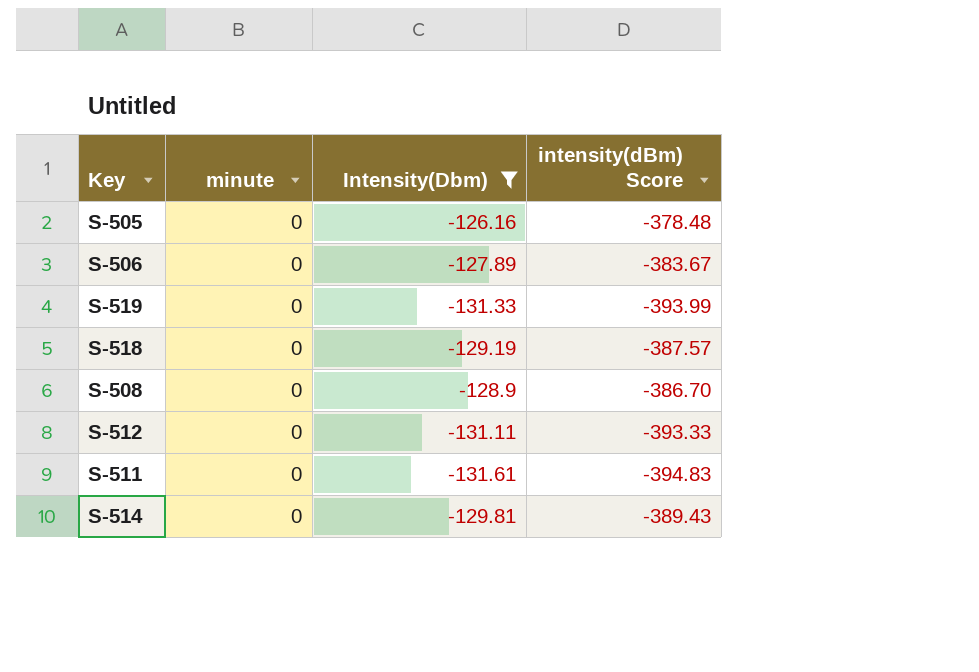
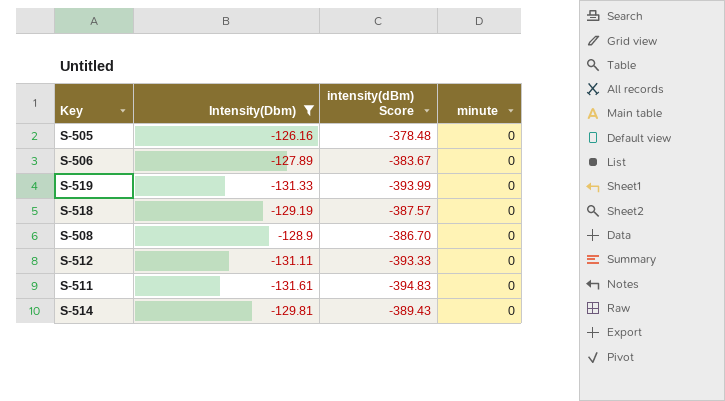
column minute | position: 2 -> 4

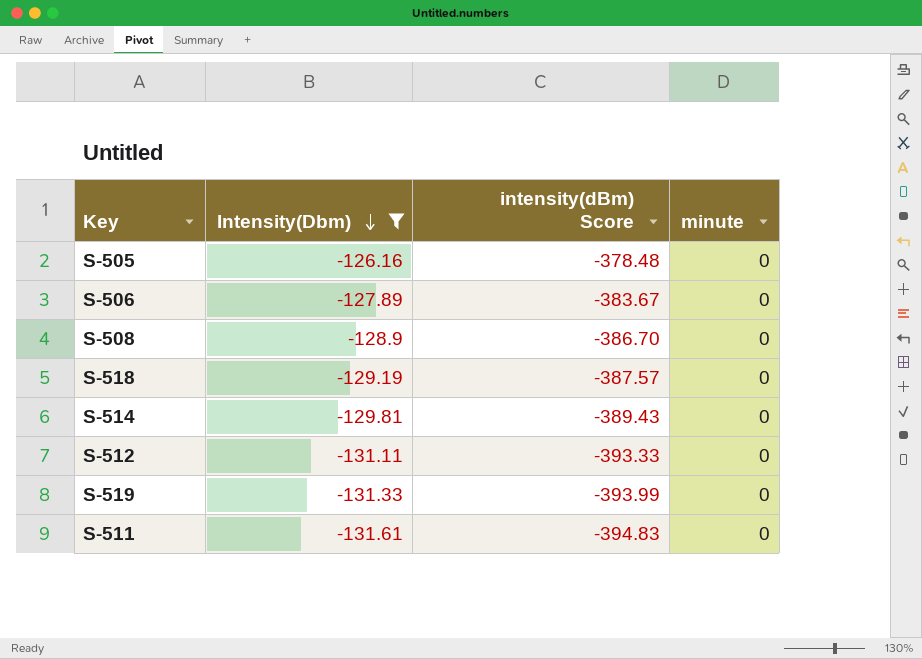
row order: none -> Intensity(Dbm) descending

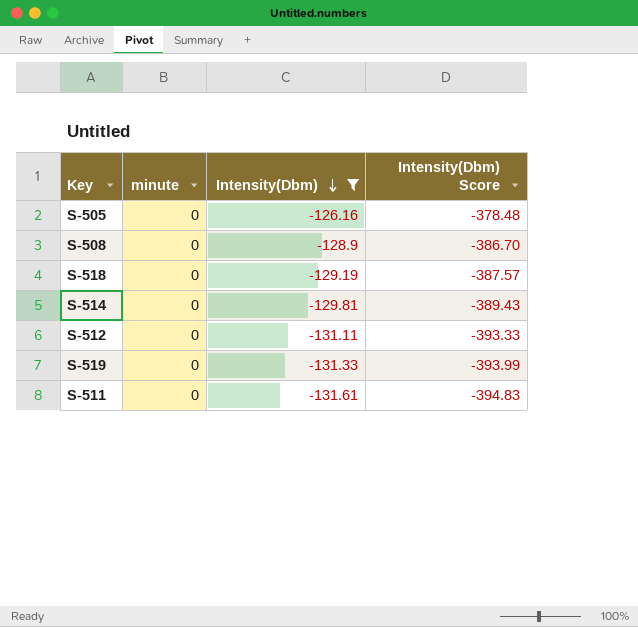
column minute | position: 4 -> 2
column name: intensity(dBm) Score -> Intensity(Dbm) Score
row S-506: -127.89 | -383.67 | 0 -> none

